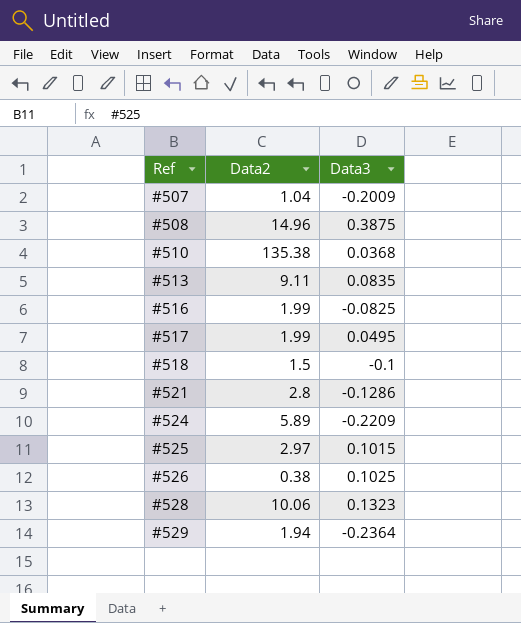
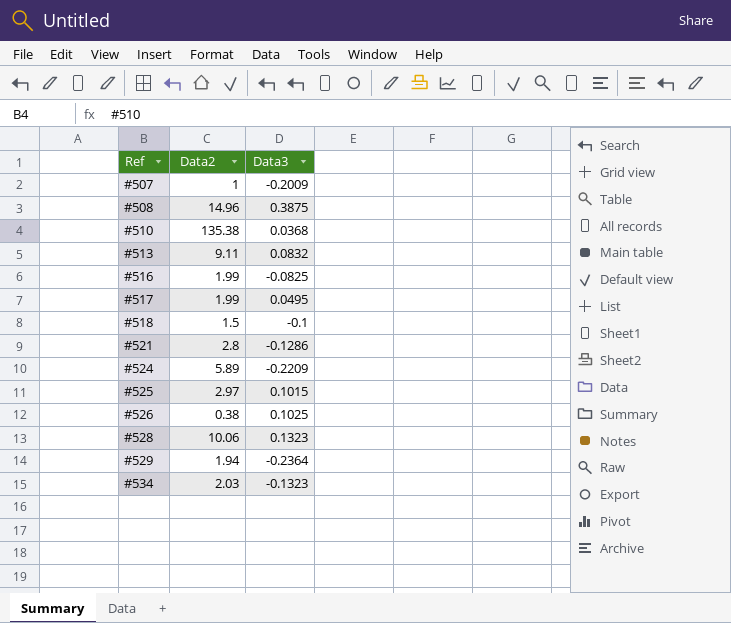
#507 | Data2: 1.04 -> 1
#513 | Data3: 0.0835 -> 0.0832
row #534: none -> 2.03 | -0.1323

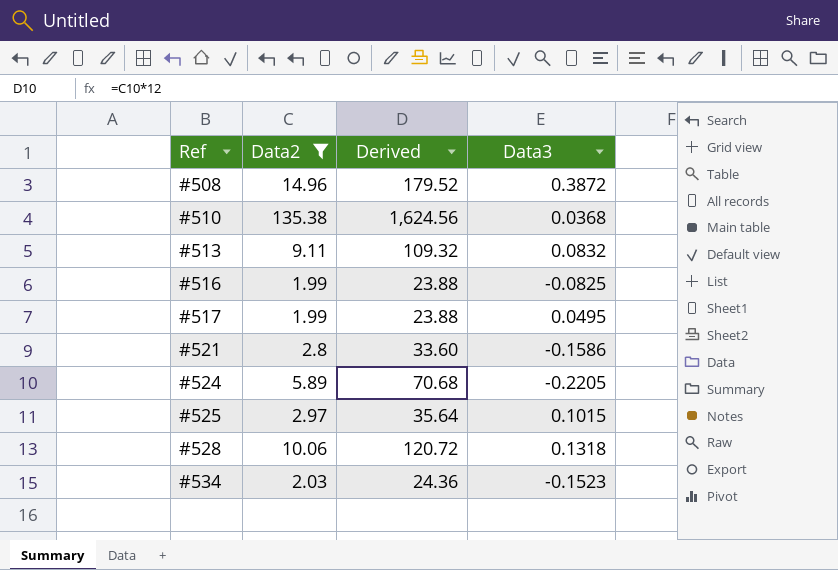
filter: none -> Data2 >= 1.99
column Derived | formula: none -> [Data2] * 12
#508 | Data3: 0.3875 -> 0.3872
#521 | Data3: -0.1286 -> -0.1586
#524 | Data3: -0.2209 -> -0.2205
#528 | Data3: 0.1323 -> 0.1318
#534 | Data3: -0.1323 -> -0.1523

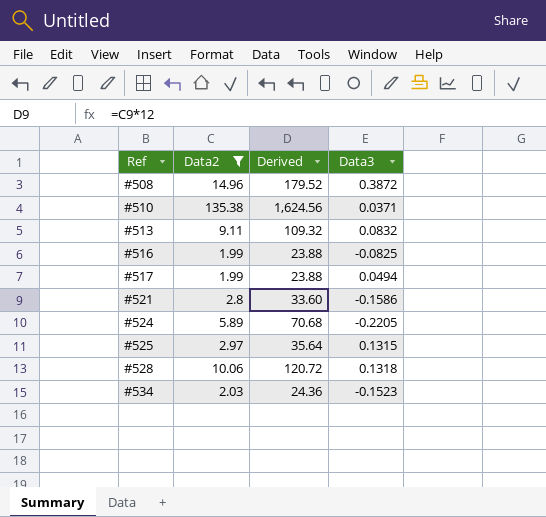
#510 | Data3: 0.0368 -> 0.0371
#517 | Data3: 0.0495 -> 0.0494
#525 | Data3: 0.1015 -> 0.1315

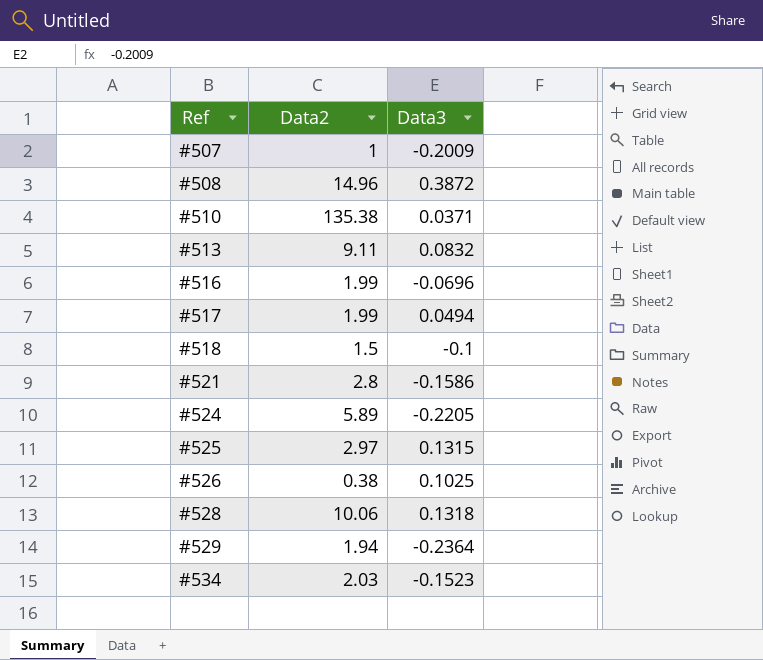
filter: Data2 >= 1.99 -> none
column Derived | formula: [Data2] * 12 -> none
#516 | Data3: -0.0825 -> -0.0696

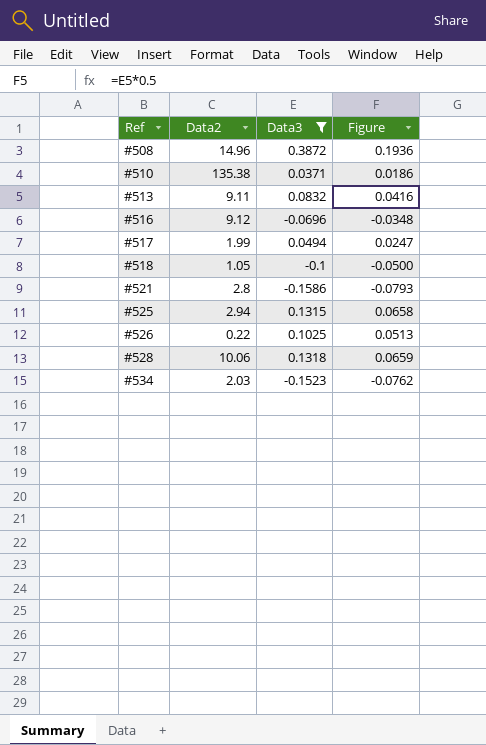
filter: none -> Data3 >= -0.1586
column Figure | formula: none -> [Data3] * 0.5
#516 | Data2: 1.99 -> 9.12
#518 | Data2: 1.5 -> 1.05
#525 | Data2: 2.97 -> 2.94
#526 | Data2: 0.38 -> 0.22

